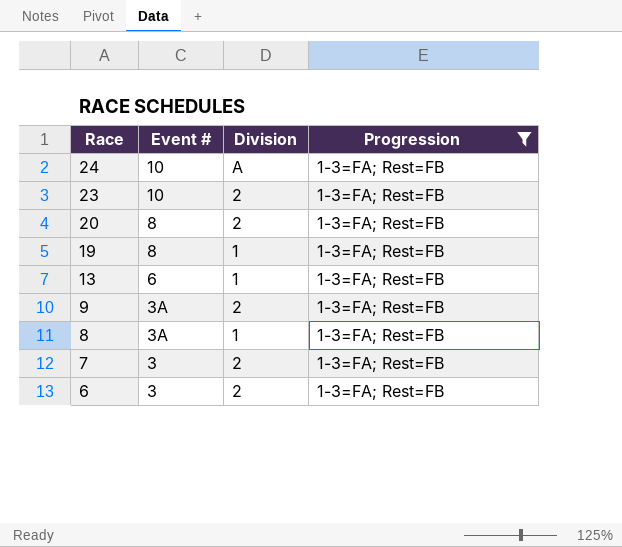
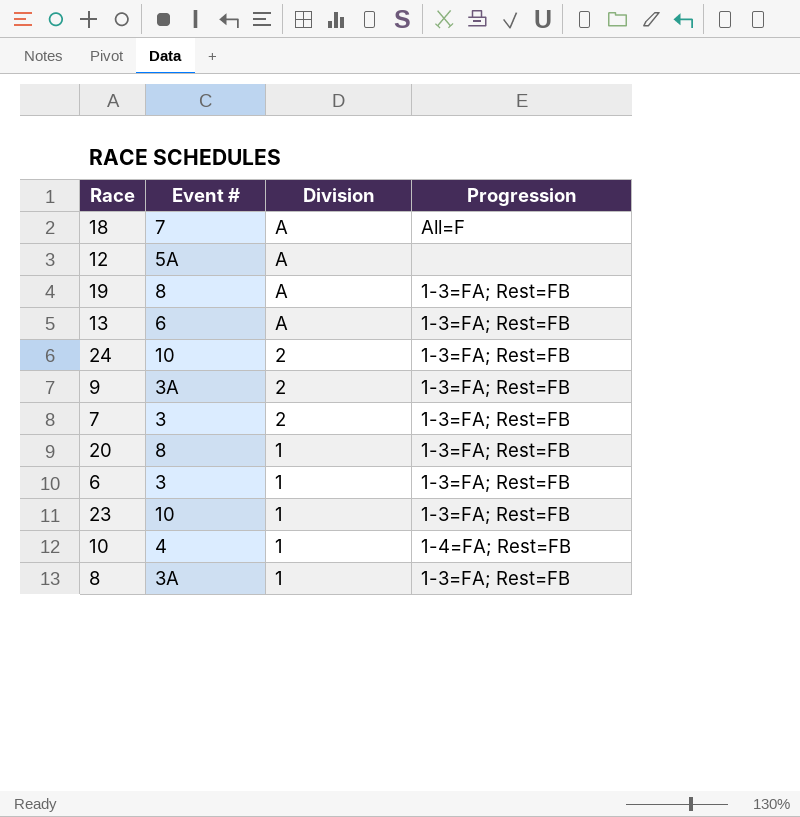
filter: Progression = 1-3=FA; Rest=FB -> none
row order: Race descending -> Division descending
19 | Division: 1 -> A
13 | Division: 1 -> A
24 | Division: A -> 2
20 | Division: 2 -> 1
6 | Division: 2 -> 1
23 | Division: 2 -> 1

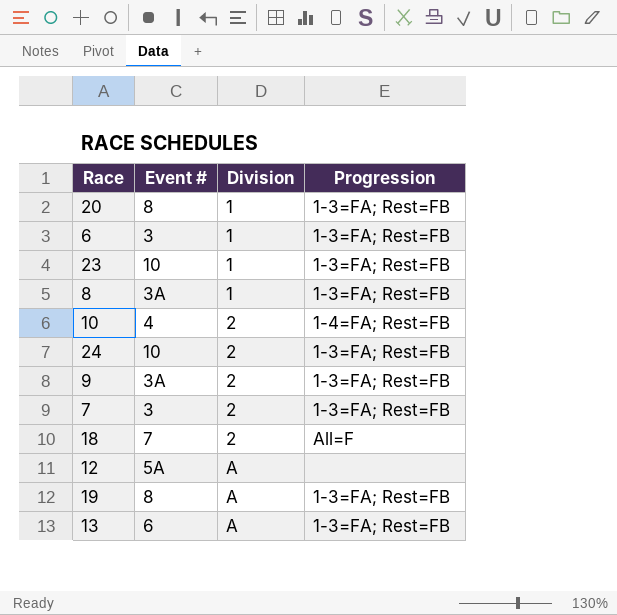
row order: Division descending -> Division ascending
10 | Division: 1 -> 2
18 | Division: A -> 2

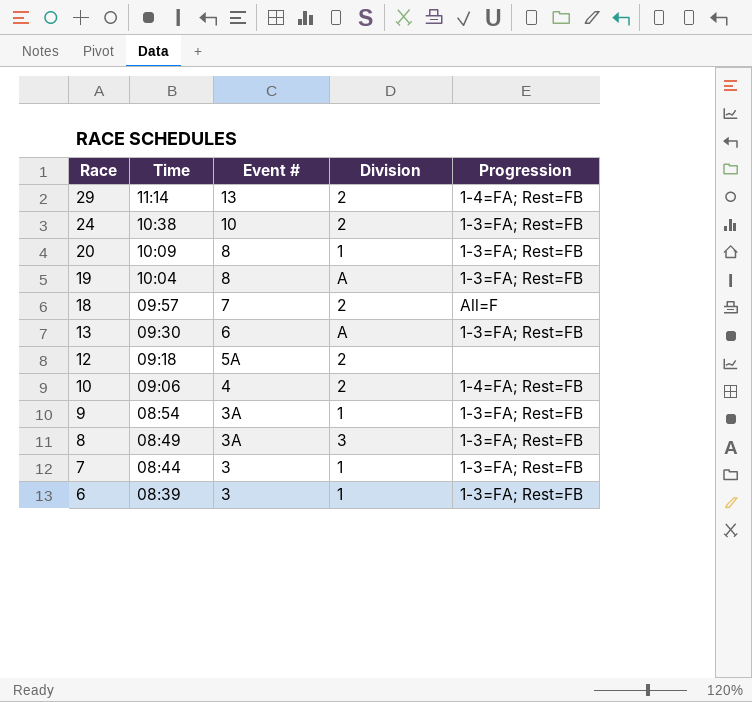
row order: Division ascending -> Race descending
column Time | position: none -> 2
row 23: 10 | 1 | 1-3=FA; Rest=FB -> none
row 29: none -> 11:14 | 13 | 2 | 1-4=FA; Rest=FB
12 | Division: A -> 2
9 | Division: 2 -> 1
8 | Division: 1 -> 3
7 | Division: 2 -> 1

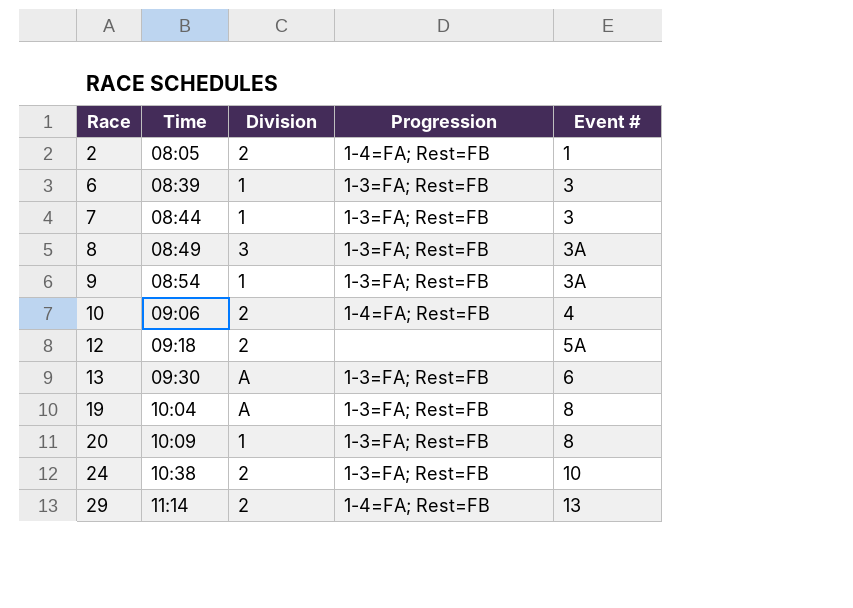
row order: Race descending -> Race ascending
column Event # | position: 3 -> 5
row 18: 09:57 | 7 | 2 | All=F -> none
row 2: none -> 08:05 | 2 | 1-4=FA; Rest=FB | 1

